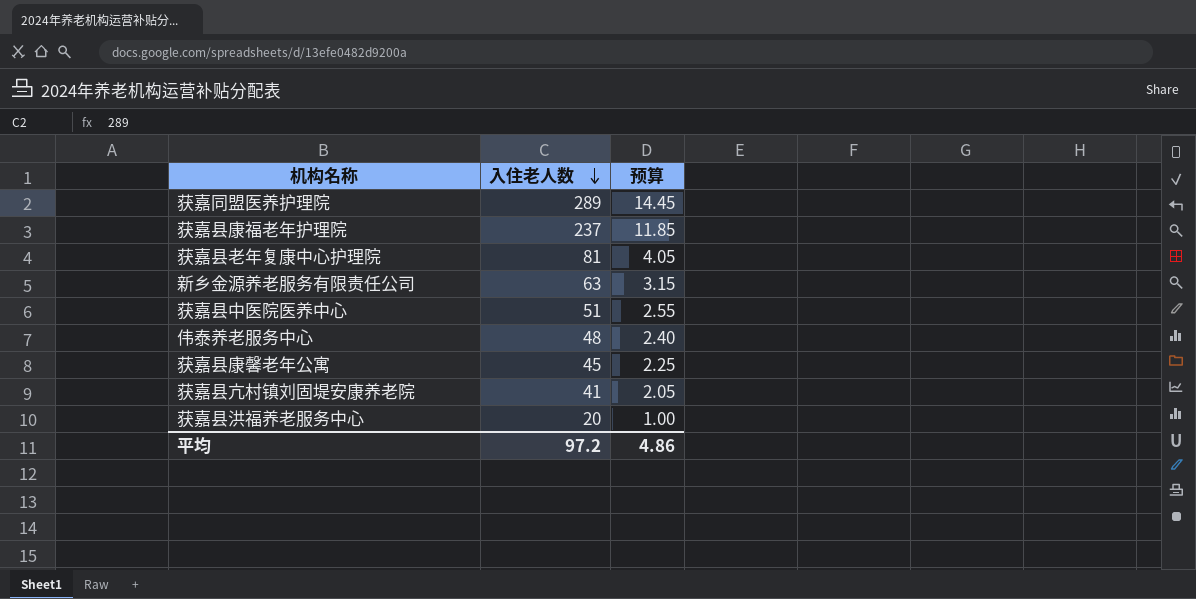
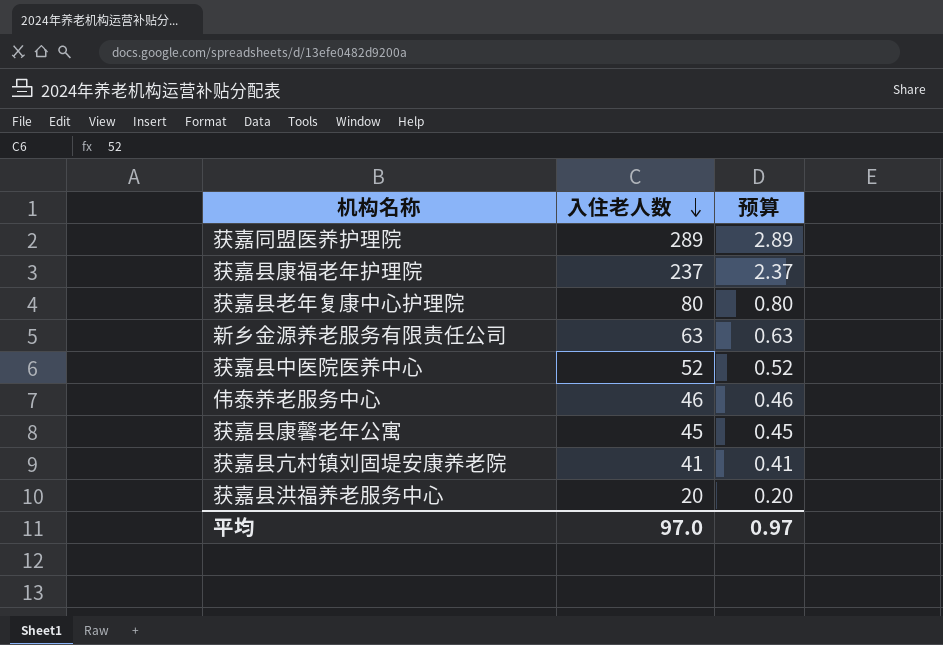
column 预算 | formula: [入住老人数] * 0.05 -> [入住老人数] * 0.01
获嘉县老年复康中心护理院 | 入住老人数: 81 -> 80
获嘉县中医院医养中心 | 入住老人数: 51 -> 52
伟泰养老服务中心 | 入住老人数: 48 -> 46
平均 | 入住老人数: 97.2 -> 97.0
平均 | 预算: 4.86 -> 0.97

